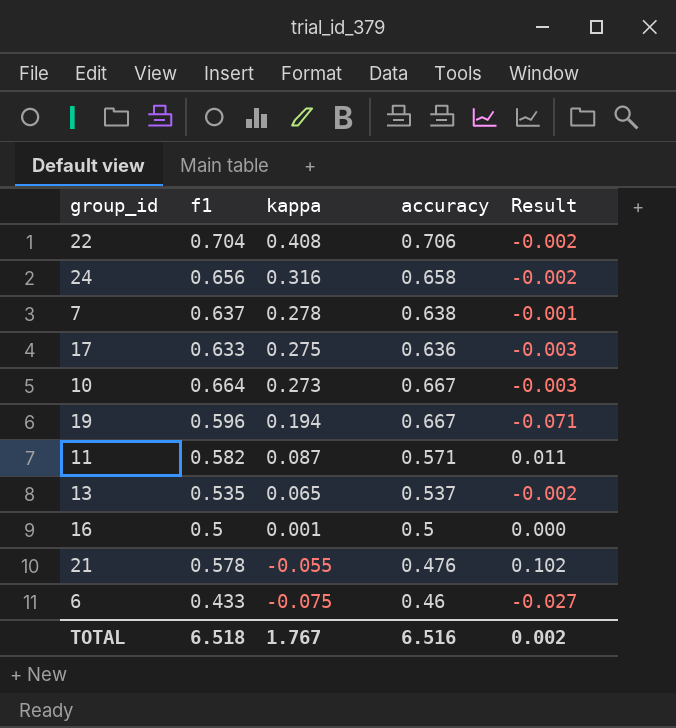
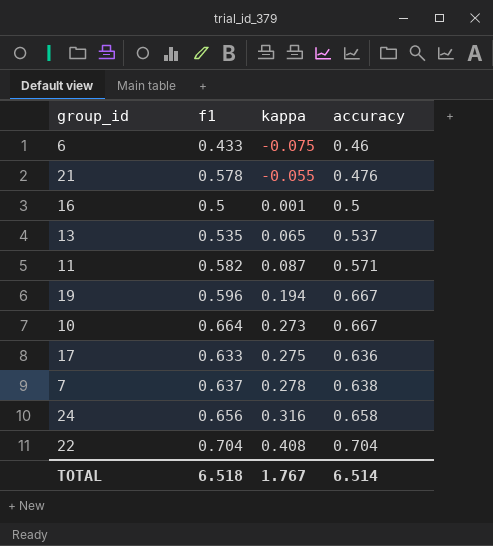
row order: kappa descending -> kappa ascending
column Result | formula: [f1] - [accuracy] -> none
22 | accuracy: 0.706 -> 0.704
TOTAL | accuracy: 6.516 -> 6.514

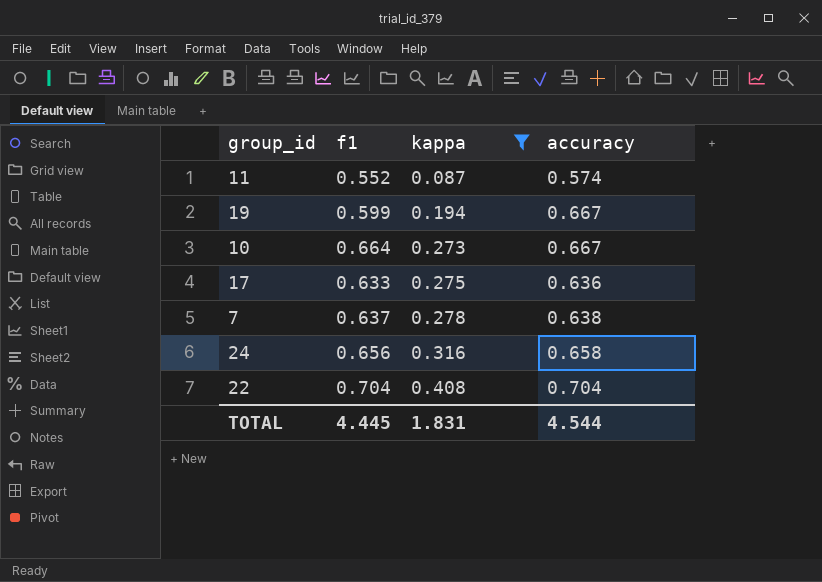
filter: none -> kappa >= 0.087
11 | f1: 0.582 -> 0.552
11 | accuracy: 0.571 -> 0.574
19 | f1: 0.596 -> 0.599
TOTAL | f1: 6.518 -> 4.445
TOTAL | kappa: 1.767 -> 1.831
TOTAL | accuracy: 6.514 -> 4.544

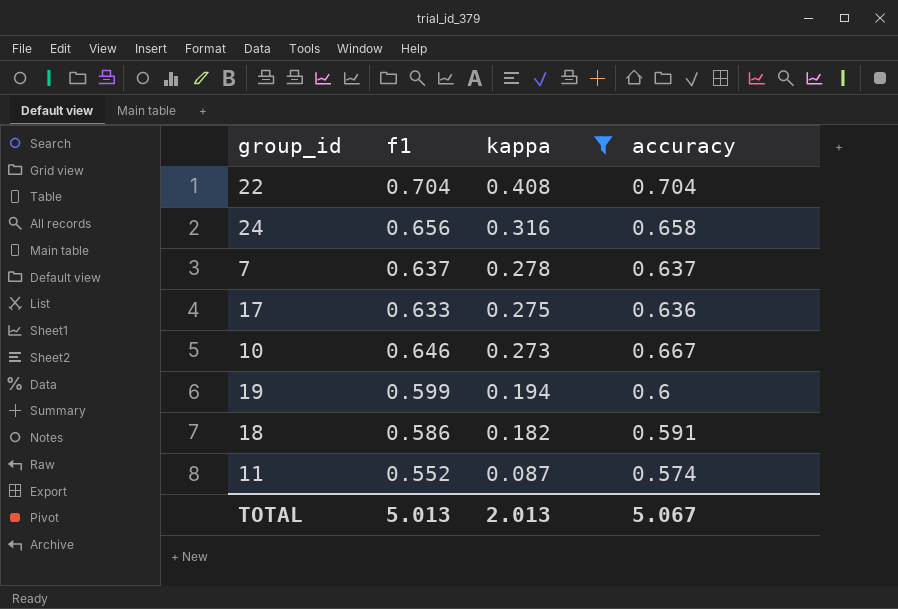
row order: kappa ascending -> kappa descending
7 | accuracy: 0.638 -> 0.637
10 | f1: 0.664 -> 0.646
19 | accuracy: 0.667 -> 0.6
row 18: none -> 0.586 | 0.182 | 0.591
TOTAL | f1: 4.445 -> 5.013
TOTAL | kappa: 1.831 -> 2.013
TOTAL | accuracy: 4.544 -> 5.067

